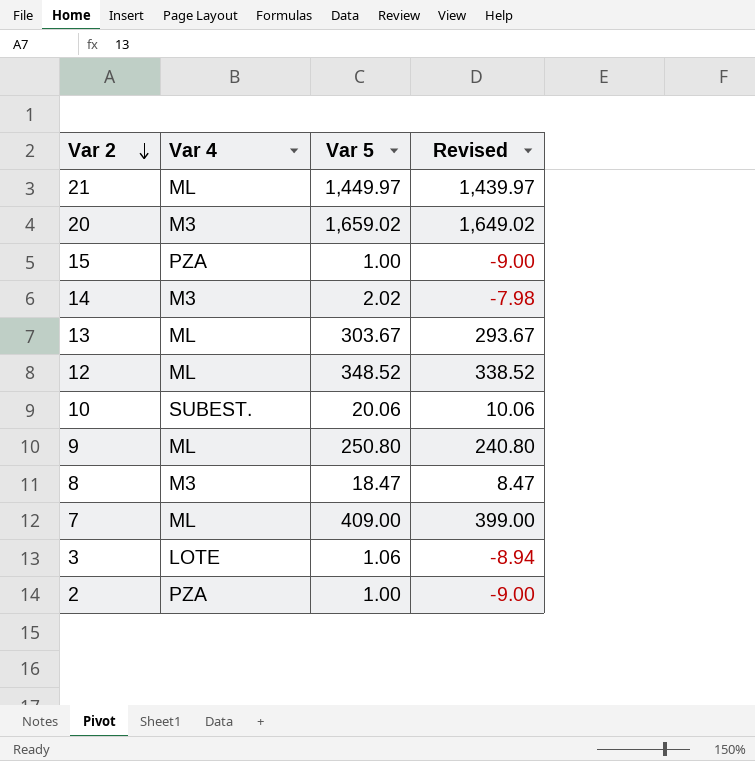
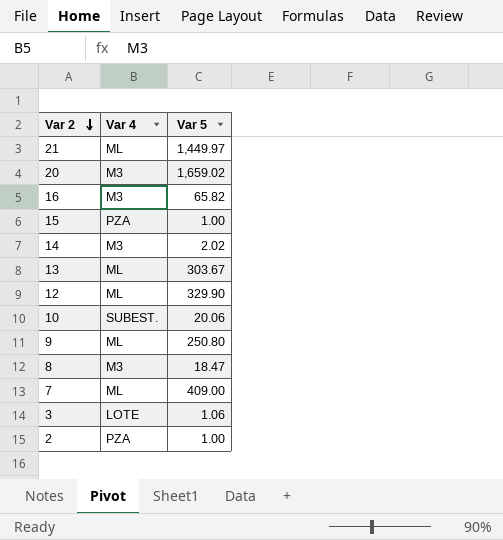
column Revised | formula: [Var 5] - 10 -> none
row 16: none -> M3 | 65.82
12 | Var 5: 348.52 -> 329.90

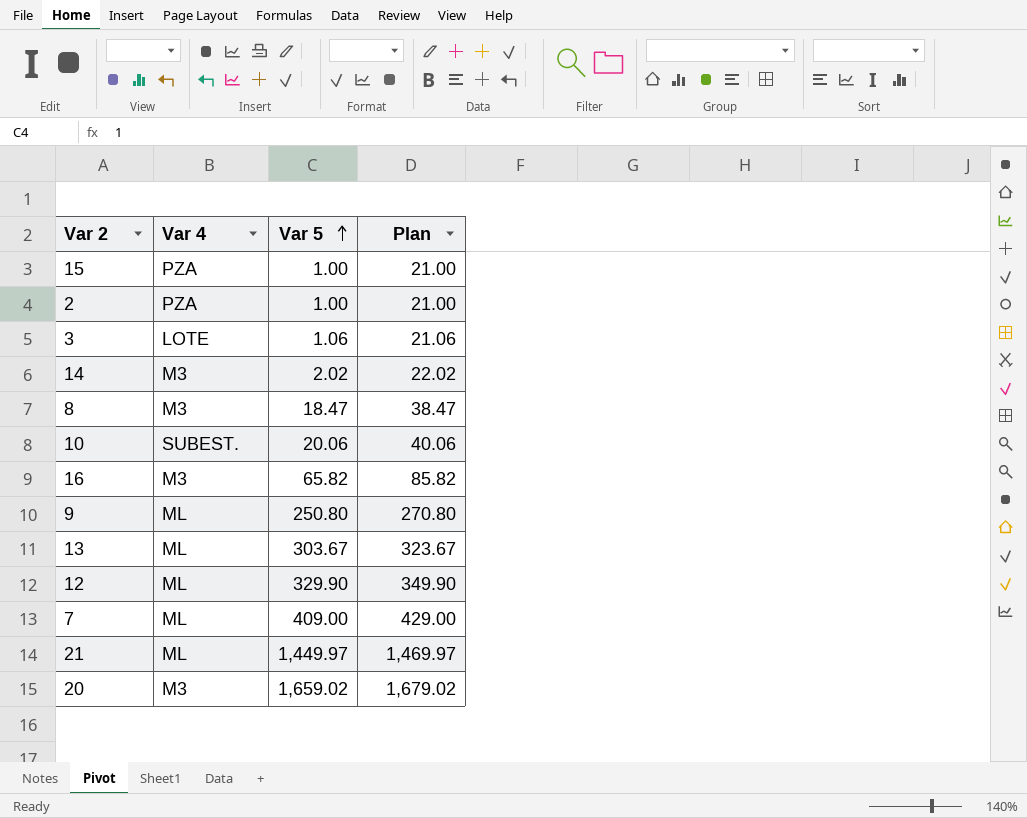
row order: Var 2 descending -> Var 5 ascending
column Plan | formula: none -> [Var 5] + 20

